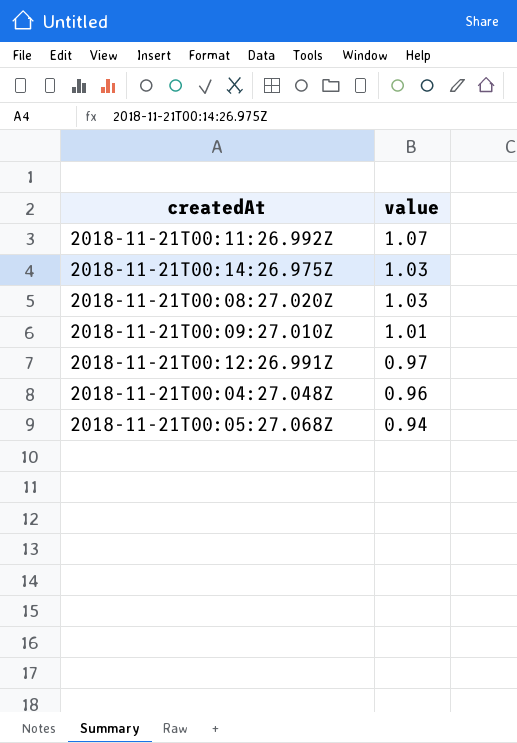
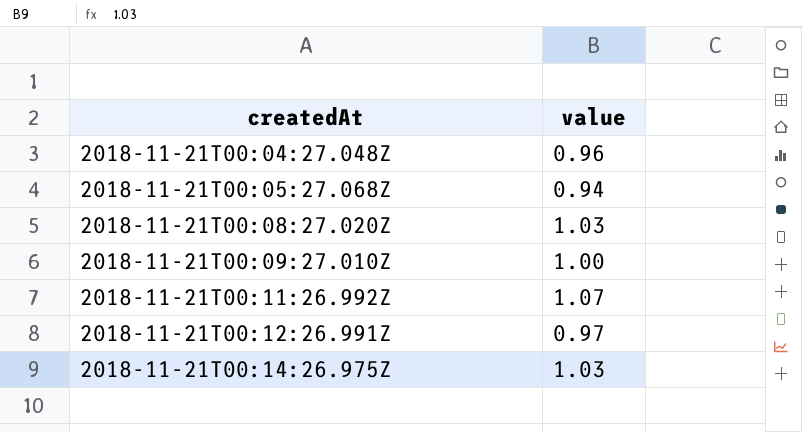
row order: value descending -> createdAt ascending
2018-11-21T00:09:27.010Z | value: 1.01 -> 1.00

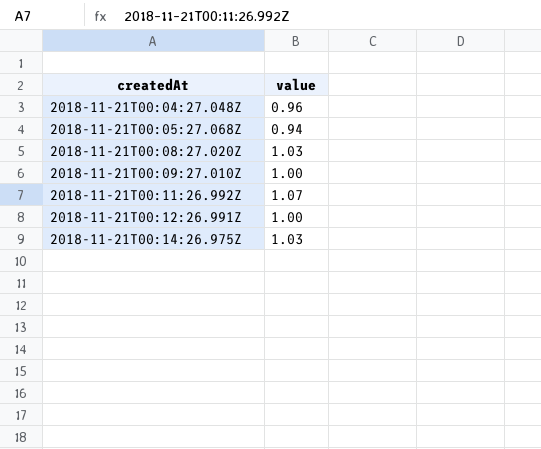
2018-11-21T00:12:26.991Z | value: 0.97 -> 1.00

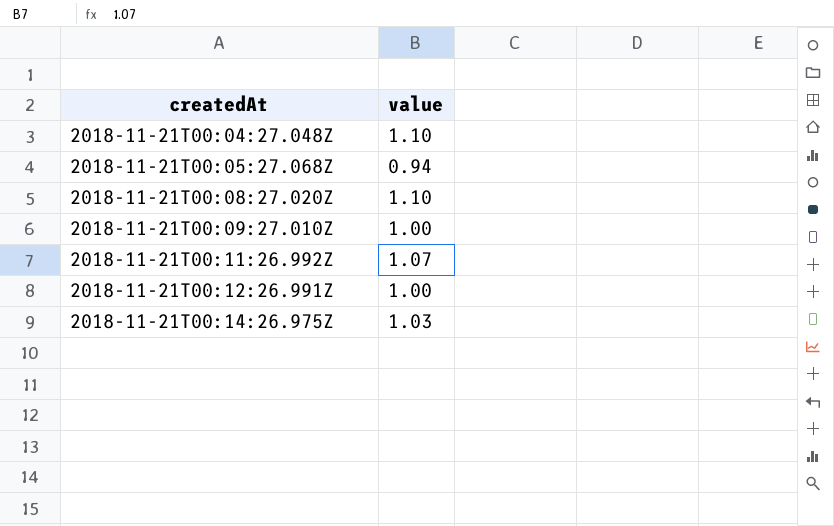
2018-11-21T00:04:27.048Z | value: 0.96 -> 1.10
2018-11-21T00:08:27.020Z | value: 1.03 -> 1.10

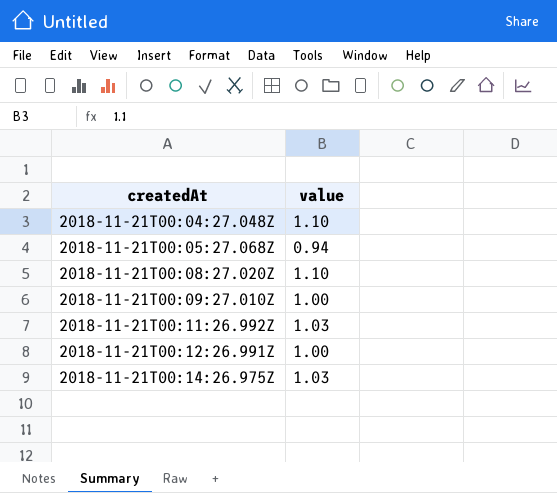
2018-11-21T00:11:26.992Z | value: 1.07 -> 1.03

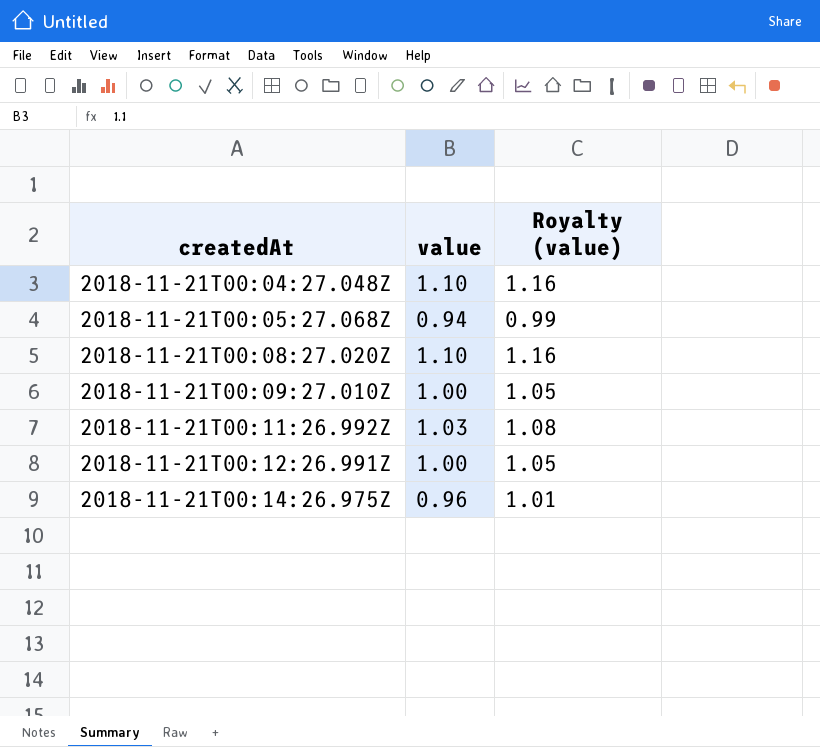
column Royalty (value) | formula: none -> [value] * 1.05
2018-11-21T00:14:26.975Z | value: 1.03 -> 0.96

